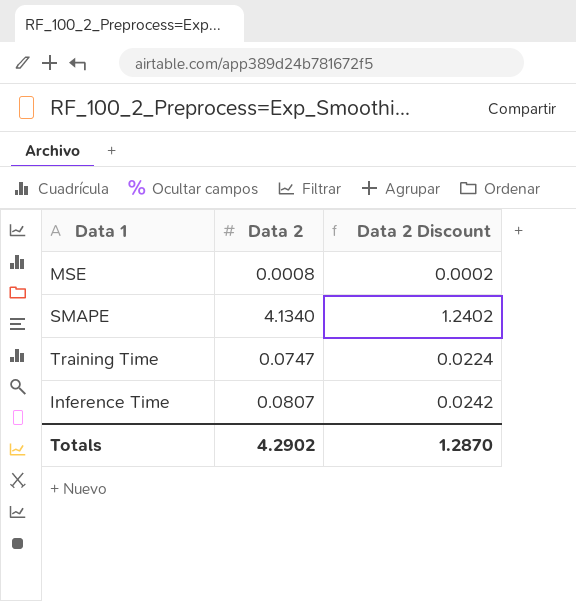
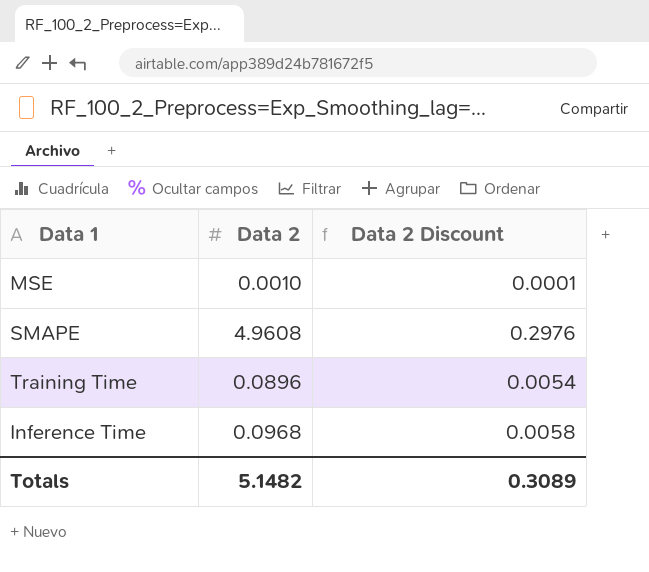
column Data 2 Discount | formula: [Data 2] * 0.3 -> [Data 2] * 0.06
MSE | Data 2: 0.0008 -> 0.0010
SMAPE | Data 2: 4.1340 -> 4.9608
Training Time | Data 2: 0.0747 -> 0.0896
Inference Time | Data 2: 0.0807 -> 0.0968
Totals | Data 2: 4.2902 -> 5.1482
Totals | Data 2 Discount: 1.2870 -> 0.3089

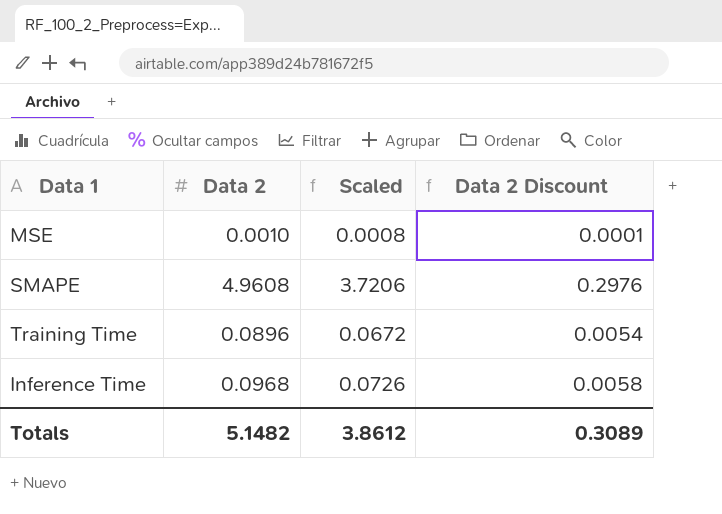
column Scaled | formula: none -> [Data 2] * 0.75

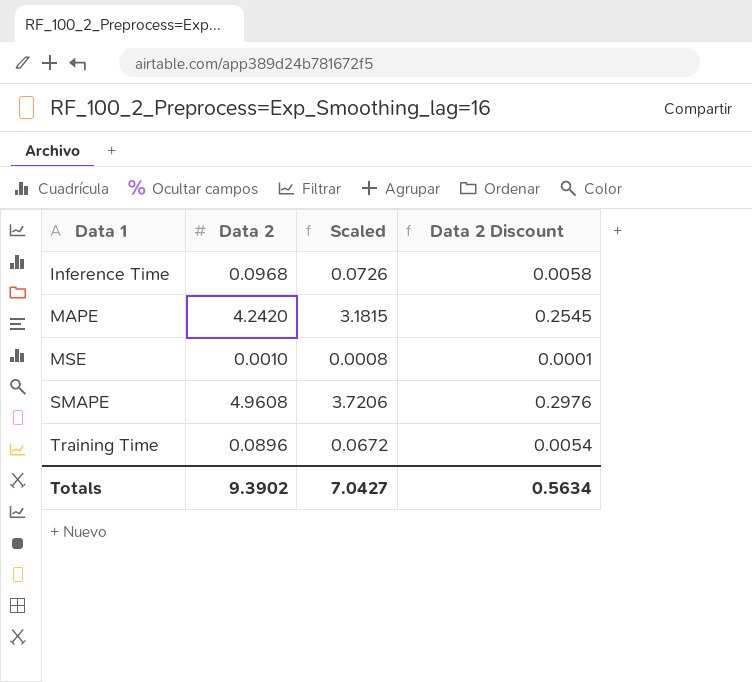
row order: none -> Data 1 ascending
row MAPE: none -> 4.2420 | 3.1815 | 0.2545
Totals | Data 2: 5.1482 -> 9.3902
Totals | Scaled: 3.8612 -> 7.0427
Totals | Data 2 Discount: 0.3089 -> 0.5634

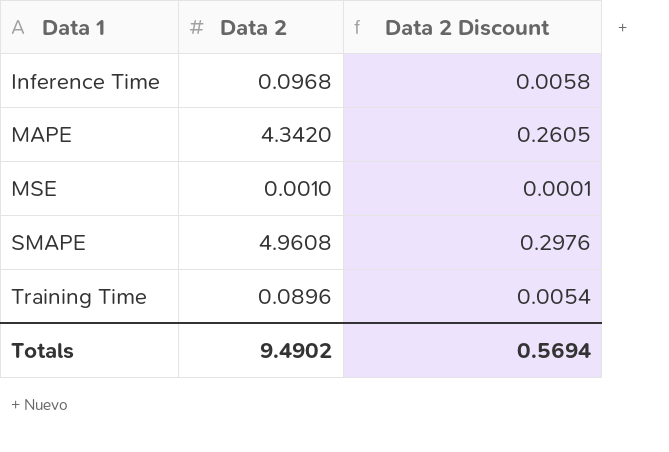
column Scaled | formula: [Data 2] * 0.75 -> none
MAPE | Data 2: 4.2420 -> 4.3420
MAPE | Data 2 Discount: 0.2545 -> 0.2605
Totals | Data 2: 9.3902 -> 9.4902
Totals | Data 2 Discount: 0.5634 -> 0.5694

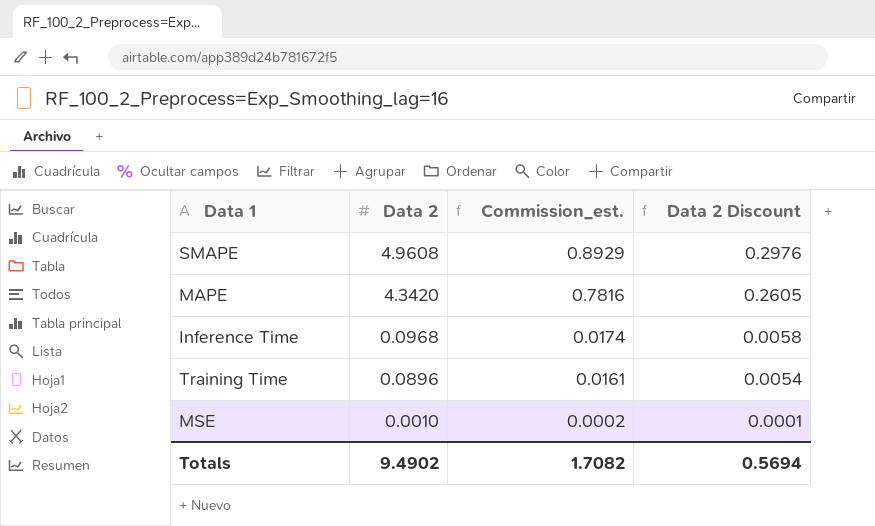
row order: Data 1 ascending -> Data 2 descending
column Commission_est. | formula: none -> [Data 2] * 0.18

